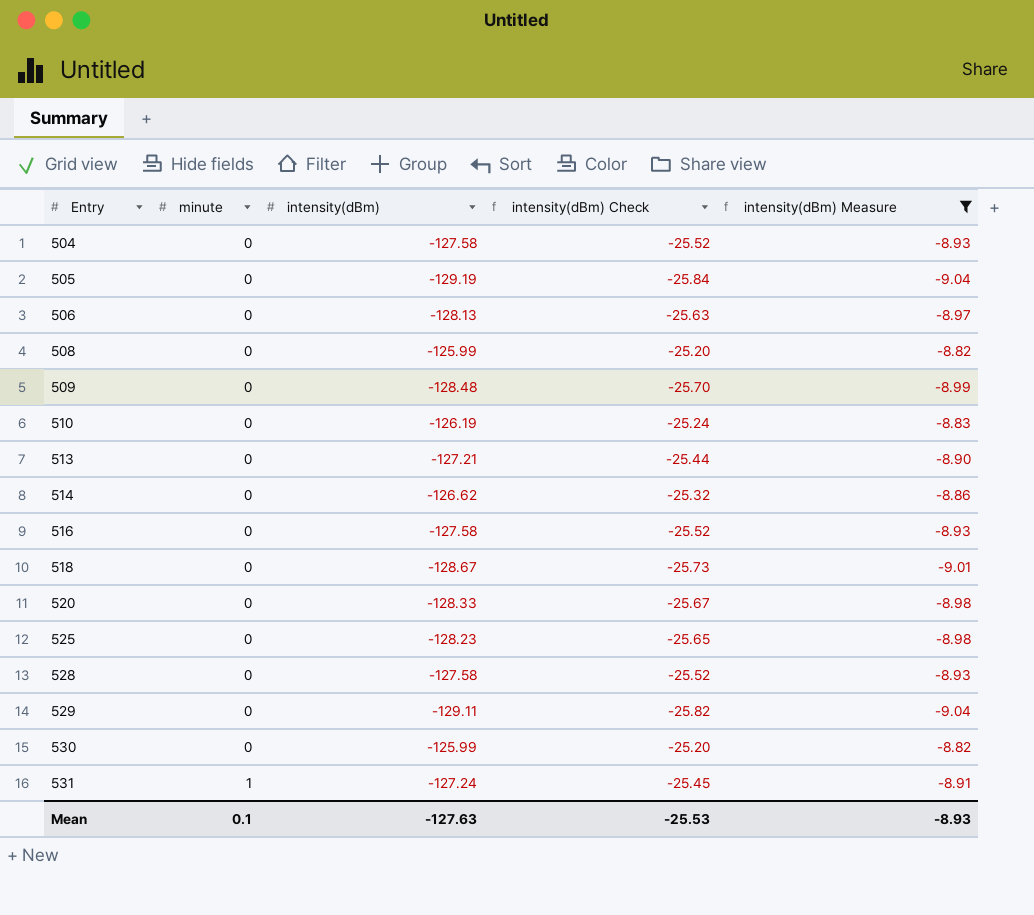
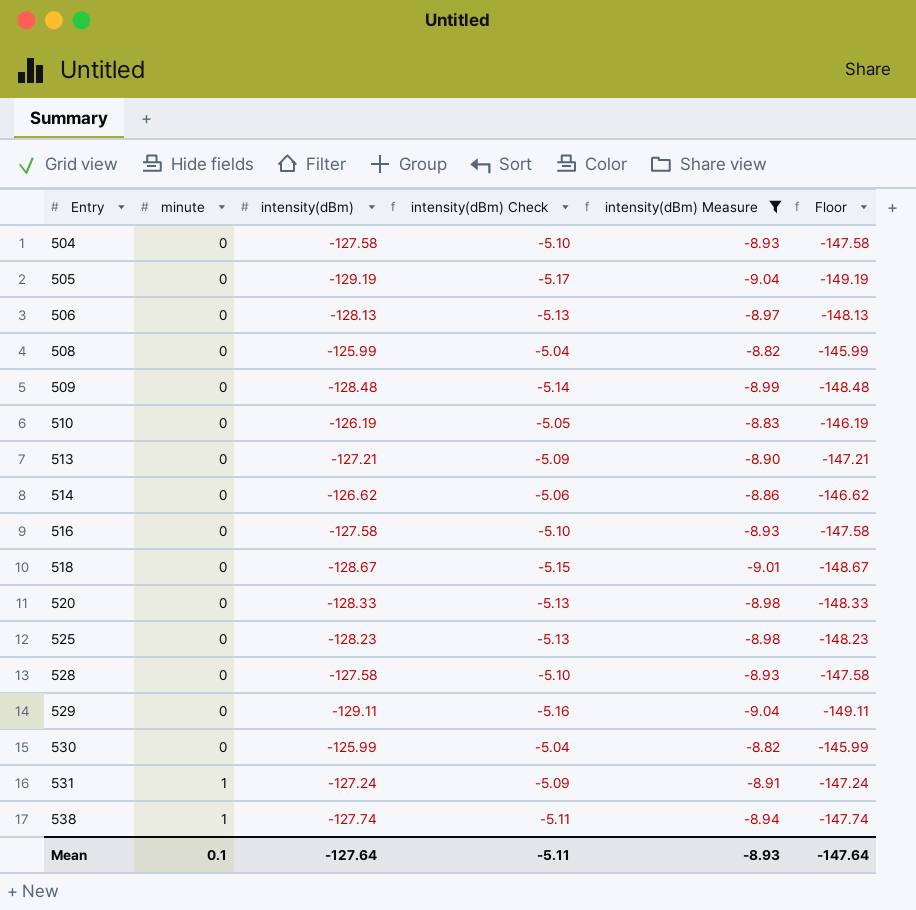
column intensity(dBm) Check | formula: [intensity(dBm)] * 0.2 -> [intensity(dBm)] * 0.04
column Floor | formula: none -> [intensity(dBm)] - 20
row 538: none -> 1 | -127.74 | -5.11 | -8.94 | -147.74
Mean | intensity(dBm): -127.63 -> -127.64
Mean | intensity(dBm) Check: -25.53 -> -5.11

